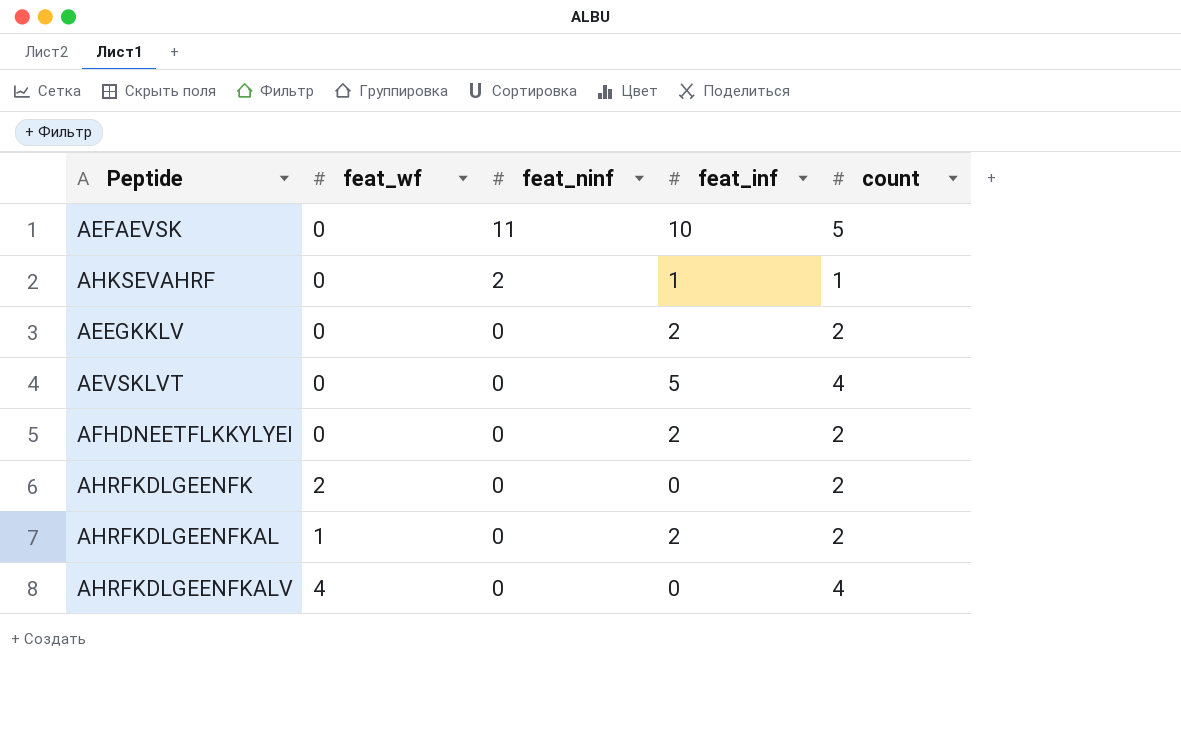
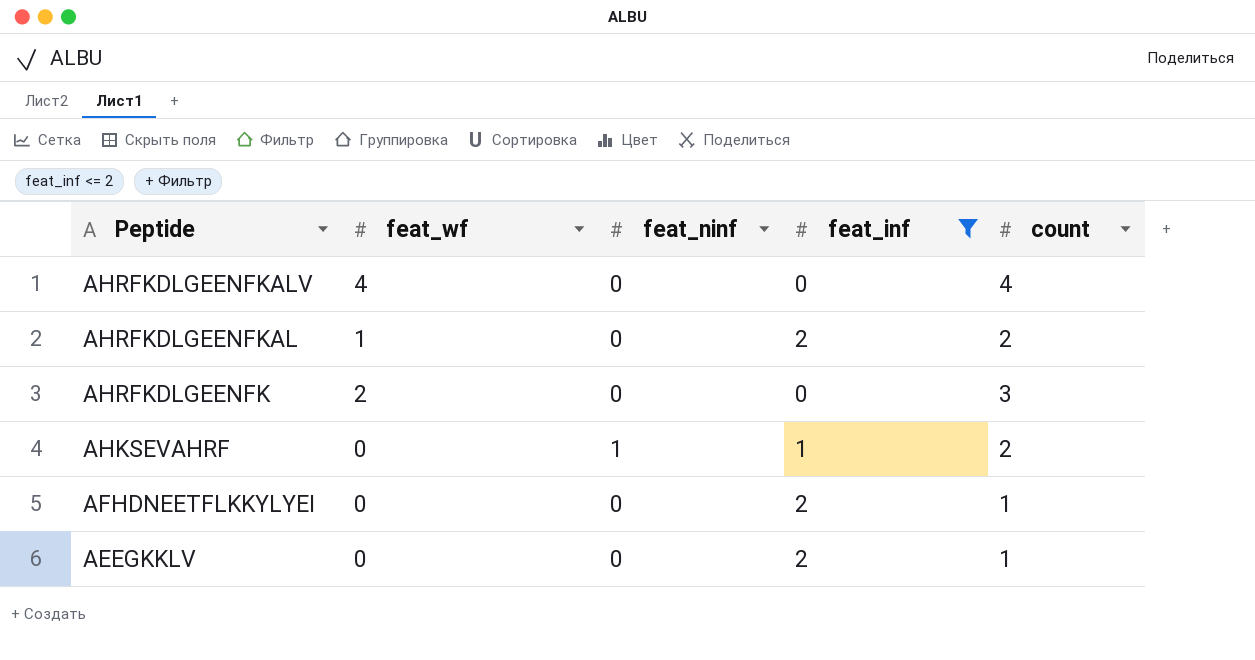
filter: none -> feat_inf <= 2
row order: feat_ninf descending -> Peptide descending
AHRFKDLGEENFK | count: 2 -> 3
AHKSEVAHRF | feat_ninf: 2 -> 1
AHKSEVAHRF | count: 1 -> 2
AFHDNEETFLKKYLYEI | count: 2 -> 1
AEEGKKLV | count: 2 -> 1

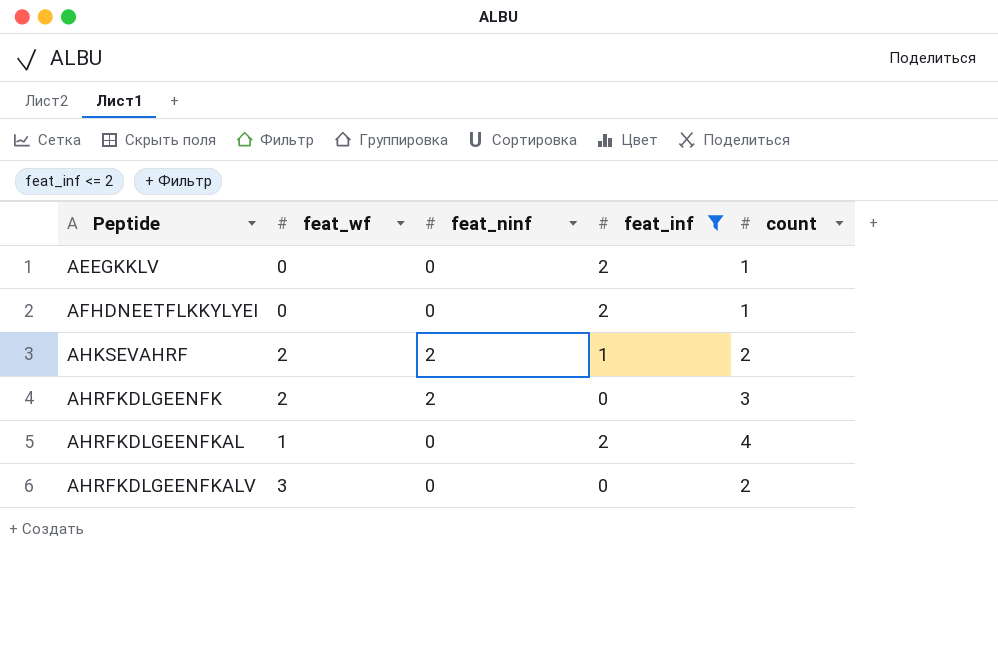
row order: Peptide descending -> Peptide ascending
AHKSEVAHRF | feat_wf: 0 -> 2
AHKSEVAHRF | feat_ninf: 1 -> 2
AHRFKDLGEENFK | feat_ninf: 0 -> 2
AHRFKDLGEENFKAL | count: 2 -> 4
AHRFKDLGEENFKALV | feat_wf: 4 -> 3
AHRFKDLGEENFKALV | count: 4 -> 2

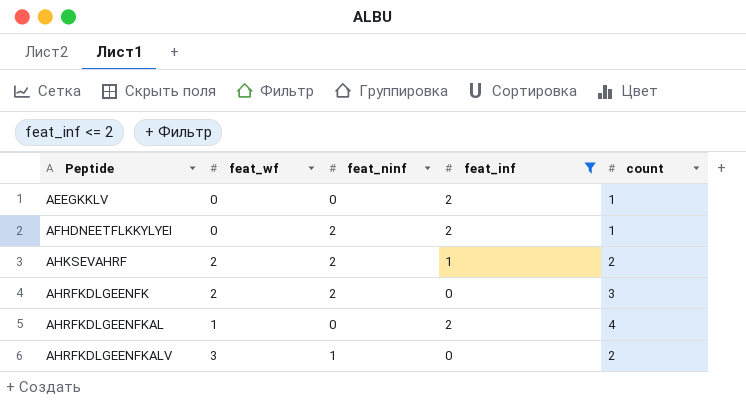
AFHDNEETFLKKYLYEI | feat_ninf: 0 -> 2
AHRFKDLGEENFKALV | feat_ninf: 0 -> 1

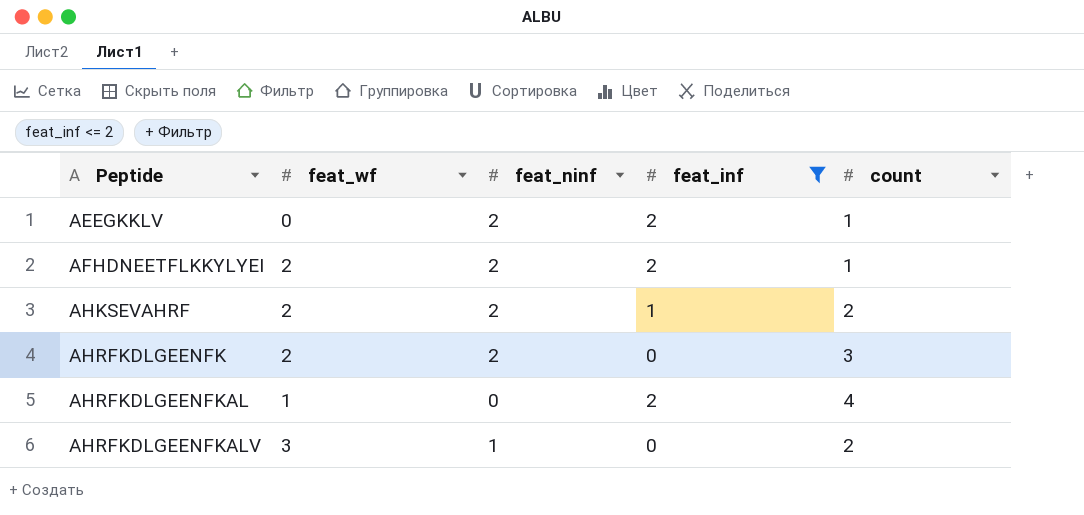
AEEGKKLV | feat_ninf: 0 -> 2
AFHDNEETFLKKYLYEI | feat_wf: 0 -> 2

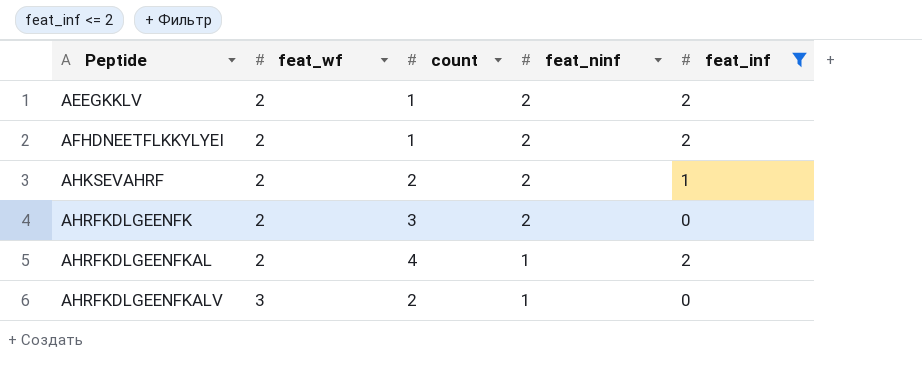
column count | position: 5 -> 3
AEEGKKLV | feat_wf: 0 -> 2
AHRFKDLGEENFKAL | feat_wf: 1 -> 2
AHRFKDLGEENFKAL | feat_ninf: 0 -> 1

